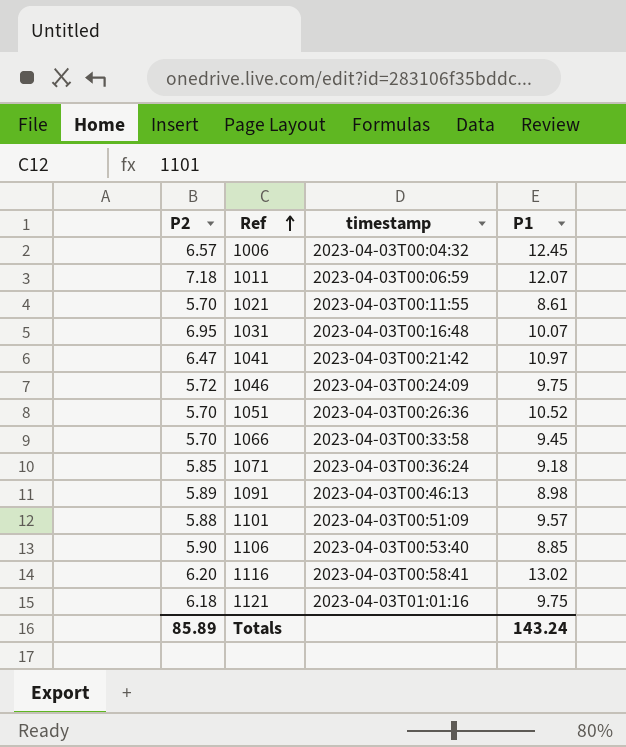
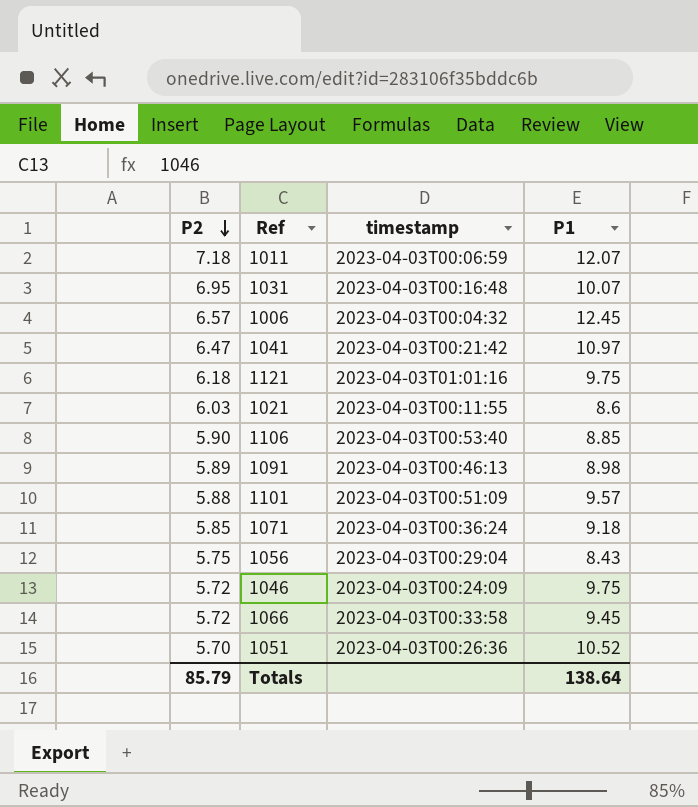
row order: Ref ascending -> P2 descending
row 1116: 6.20 | 2023-04-03T00:58:41 | 13.02 -> none
1021 | P2: 5.70 -> 6.03
1021 | P1: 8.61 -> 8.6
row 1056: none -> 5.75 | 2023-04-03T00:29:04 | 8.43
1066 | P2: 5.70 -> 5.72
Totals | P2: 85.89 -> 85.79
Totals | P1: 143.24 -> 138.64

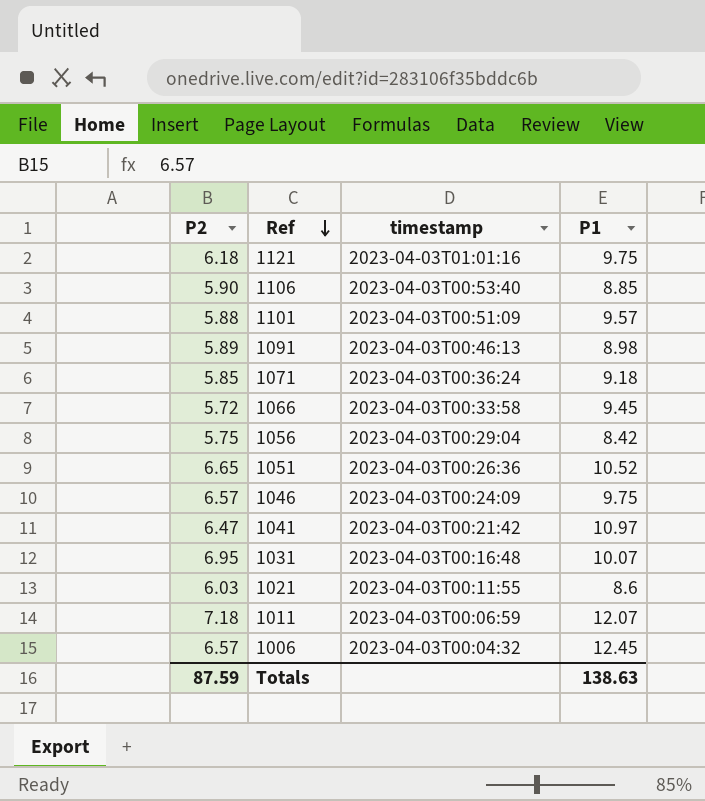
row order: P2 descending -> Ref descending
1056 | P1: 8.43 -> 8.42
1051 | P2: 5.70 -> 6.65
1046 | P2: 5.72 -> 6.57
Totals | P2: 85.79 -> 87.59
Totals | P1: 138.64 -> 138.63

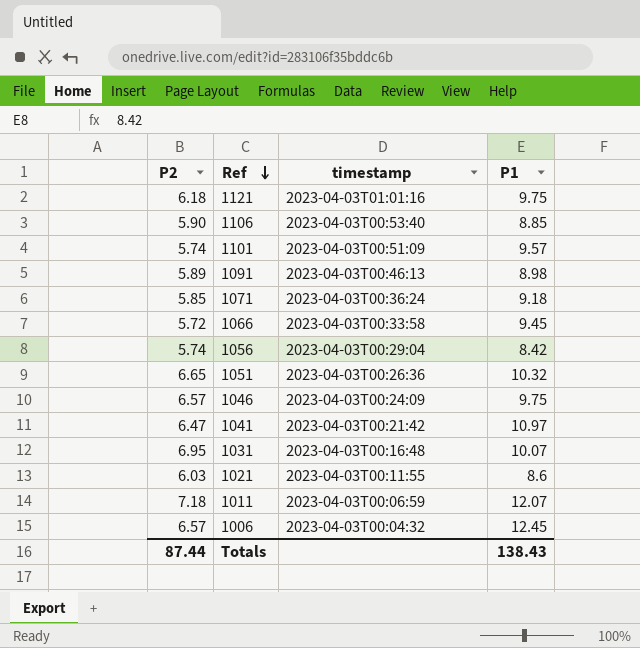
1101 | P2: 5.88 -> 5.74
1056 | P2: 5.75 -> 5.74
1051 | P1: 10.52 -> 10.32
Totals | P2: 87.59 -> 87.44
Totals | P1: 138.63 -> 138.43

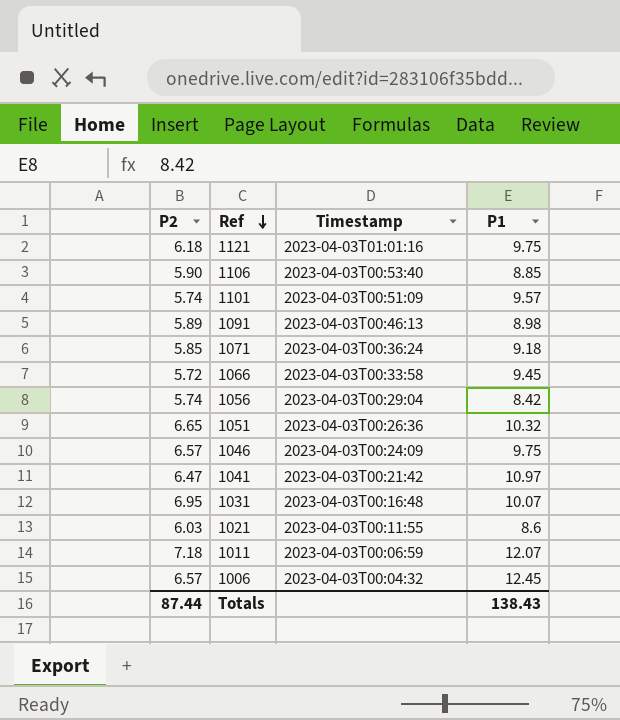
column name: timestamp -> Timestamp

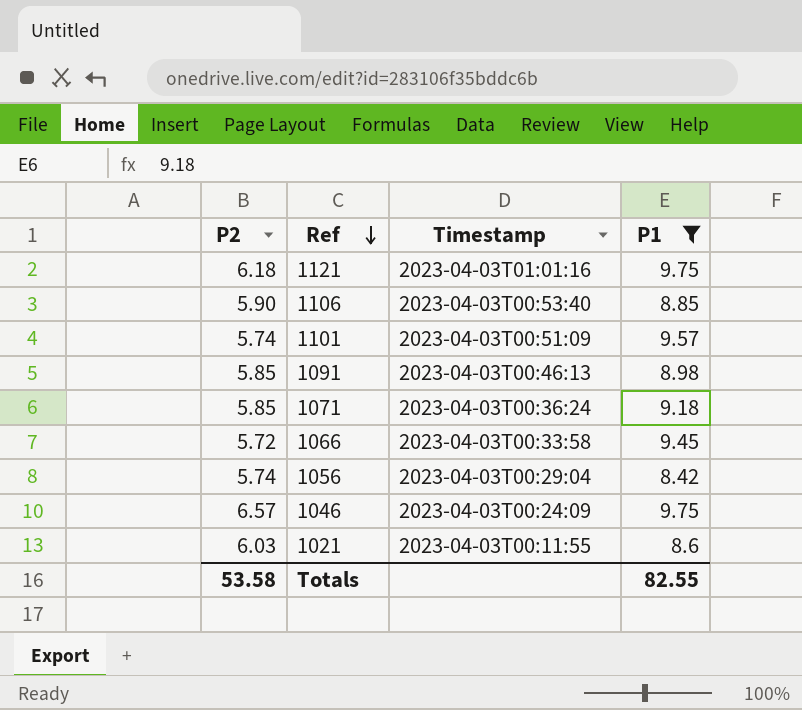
filter: none -> P1 <= 9.75
1091 | P2: 5.89 -> 5.85
Totals | P2: 87.44 -> 53.58
Totals | P1: 138.43 -> 82.55

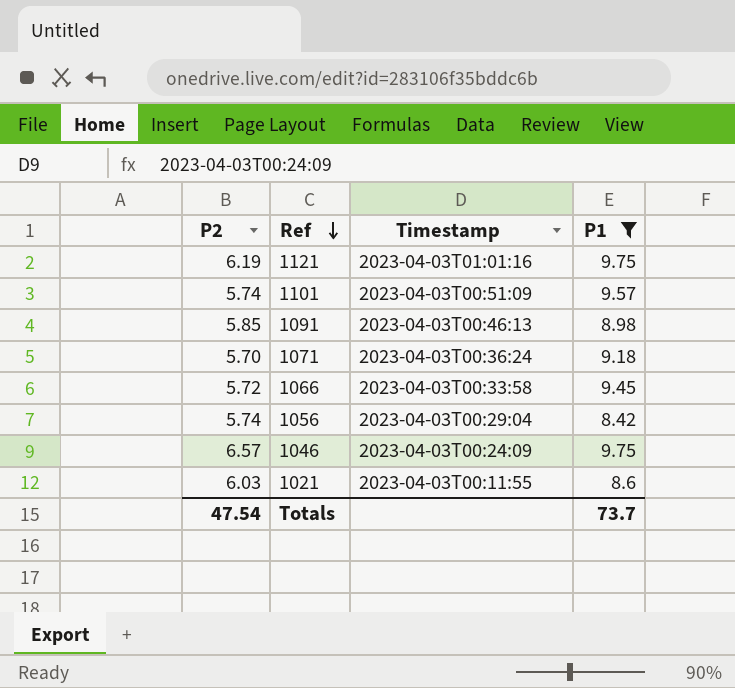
row 1106: 5.90 | 2023-04-03T00:53:40 | 8.85 -> none
1121 | P2: 6.18 -> 6.19
1071 | P2: 5.85 -> 5.70
Totals | P2: 53.58 -> 47.54
Totals | P1: 82.55 -> 73.7

